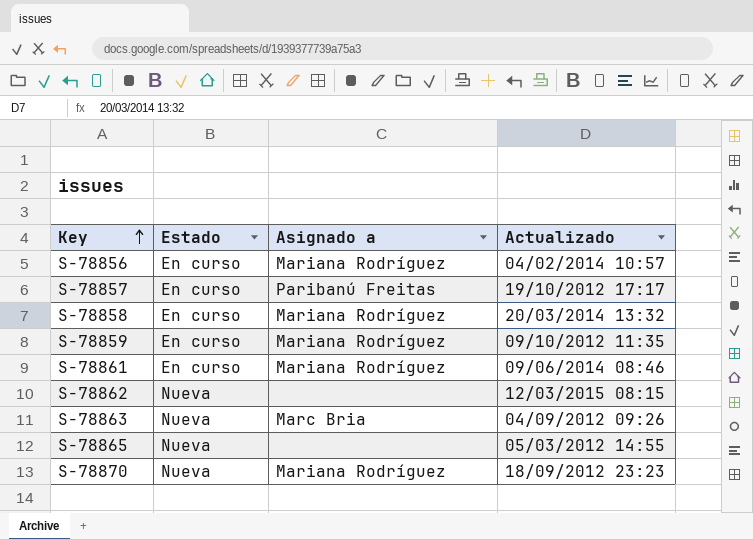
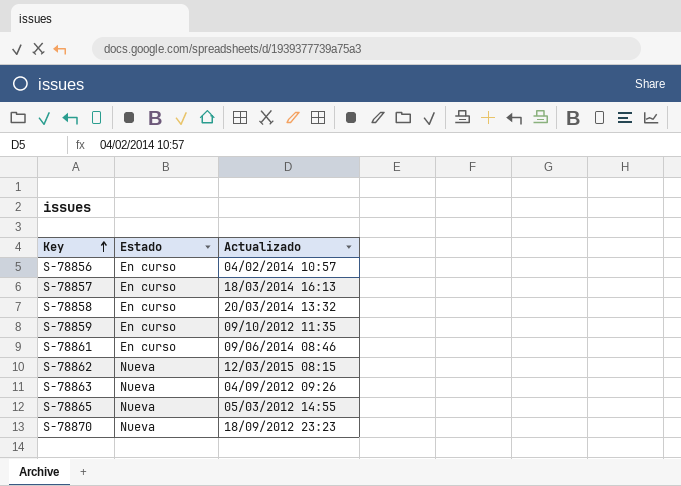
column Asignado a | position: 3 -> none
S-78857 | Actualizado: 19/10/2012 17:17 -> 18/03/2014 16:13

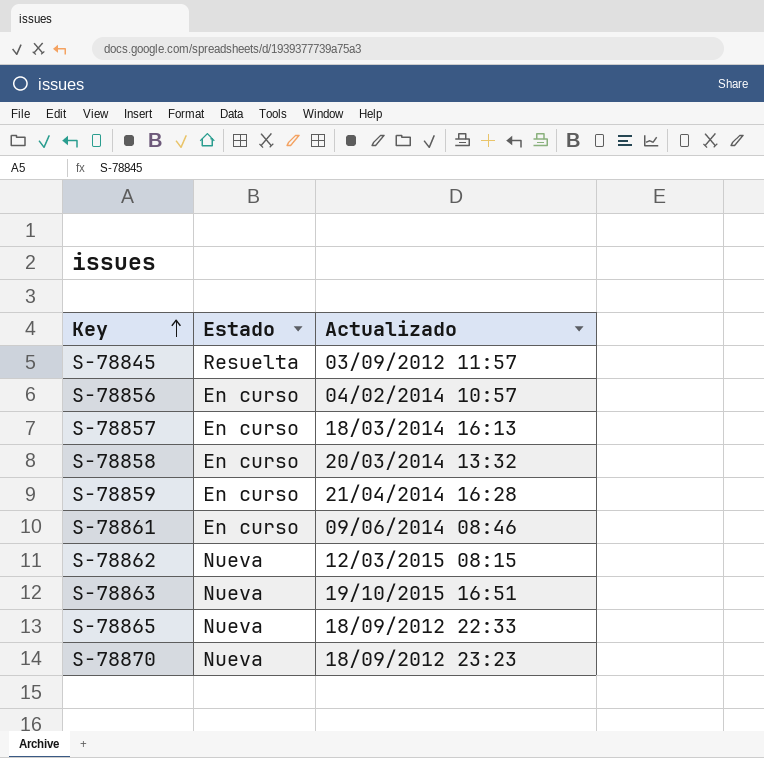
row S-78845: none -> Resuelta | 03/09/2012 11:57
S-78859 | Actualizado: 09/10/2012 11:35 -> 21/04/2014 16:28
S-78863 | Actualizado: 04/09/2012 09:26 -> 19/10/2015 16:51
S-78865 | Actualizado: 05/03/2012 14:55 -> 18/09/2012 22:33

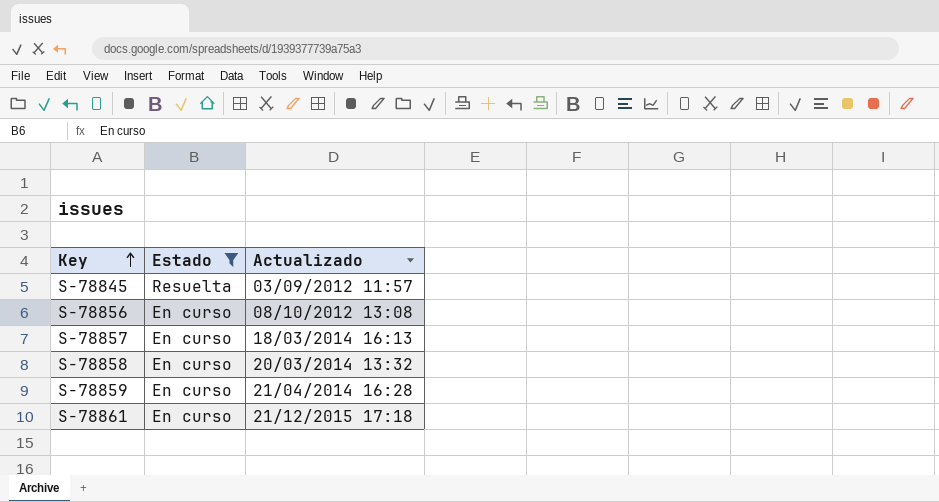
filter: none -> Estado != Nueva
S-78856 | Actualizado: 04/02/2014 10:57 -> 08/10/2012 13:08
S-78861 | Actualizado: 09/06/2014 08:46 -> 21/12/2015 17:18

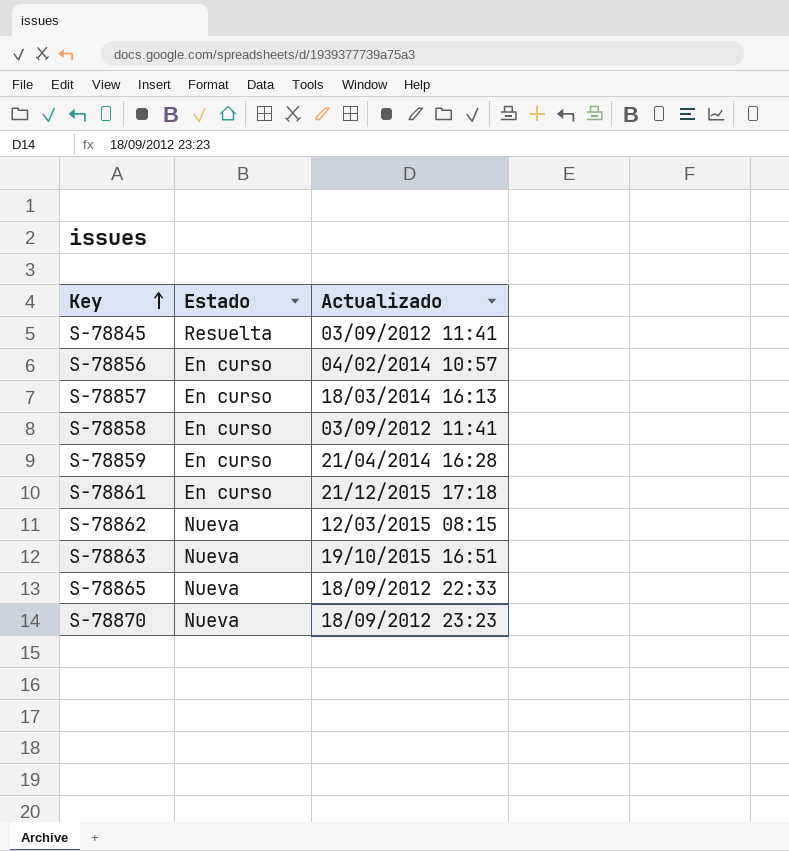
filter: Estado != Nueva -> none
S-78845 | Actualizado: 03/09/2012 11:57 -> 03/09/2012 11:41
S-78856 | Actualizado: 08/10/2012 13:08 -> 04/02/2014 10:57
S-78858 | Actualizado: 20/03/2014 13:32 -> 03/09/2012 11:41

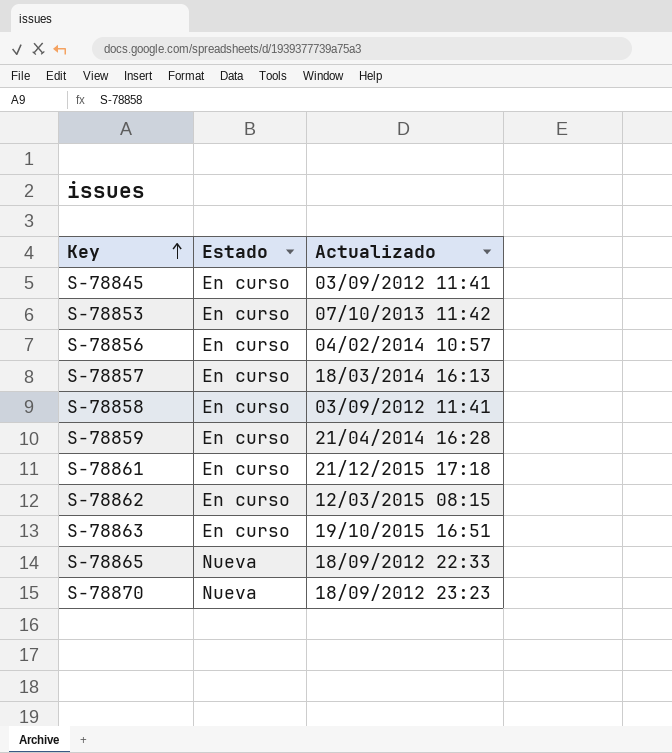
S-78845 | Estado: Resuelta -> En curso
row S-78853: none -> En curso | 07/10/2013 11:42
S-78862 | Estado: Nueva -> En curso
S-78863 | Estado: Nueva -> En curso

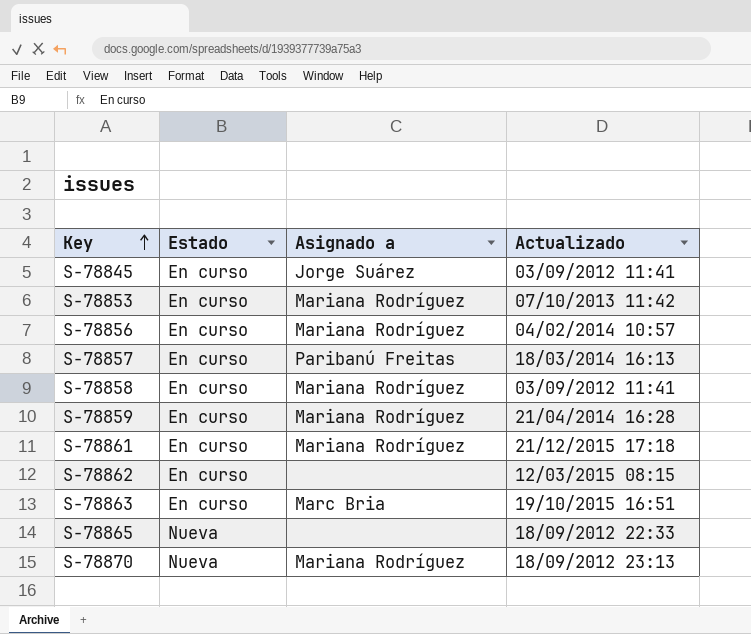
column Asignado a | position: none -> 3
S-78870 | Actualizado: 18/09/2012 23:23 -> 18/09/2012 23:13

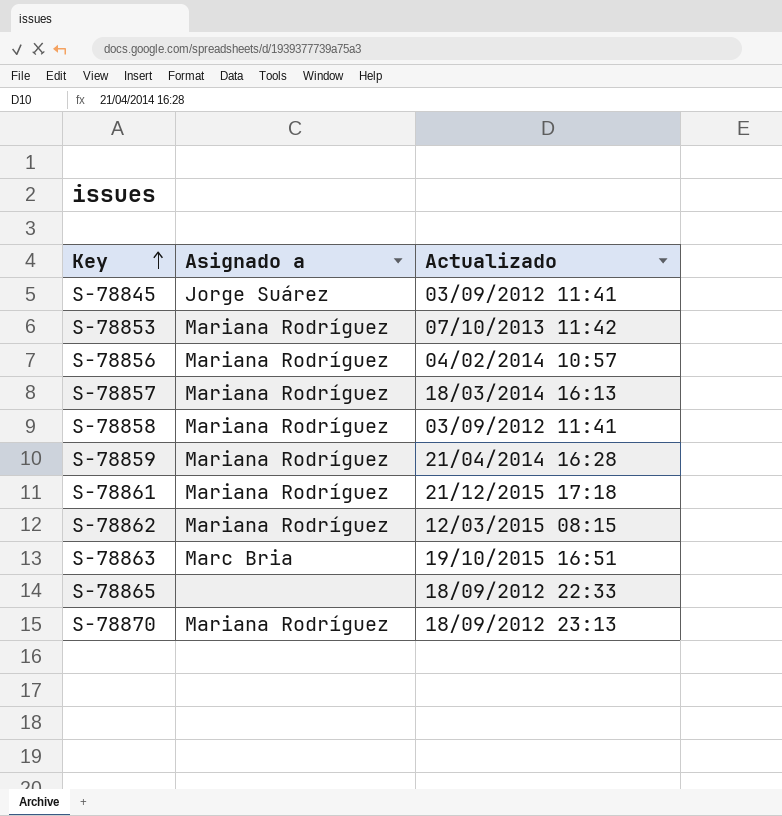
column Estado | position: 2 -> none
S-78857 | Asignado a: Paribanú Freitas -> Mariana Rodríguez
S-78862 | Asignado a: none -> Mariana Rodríguez

